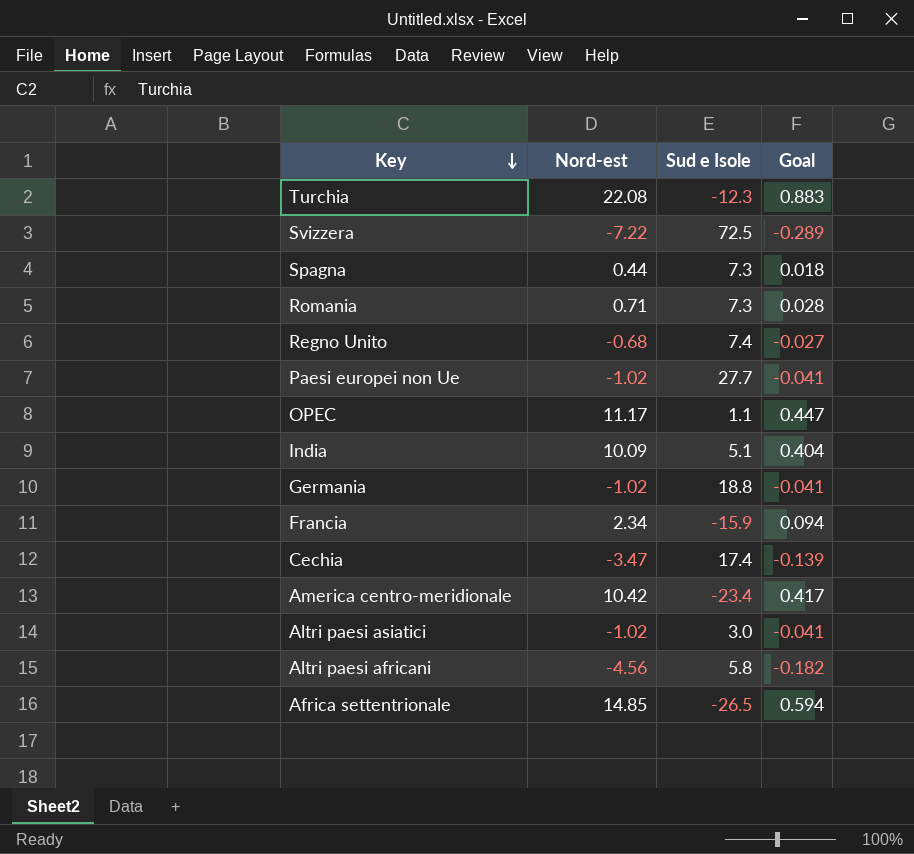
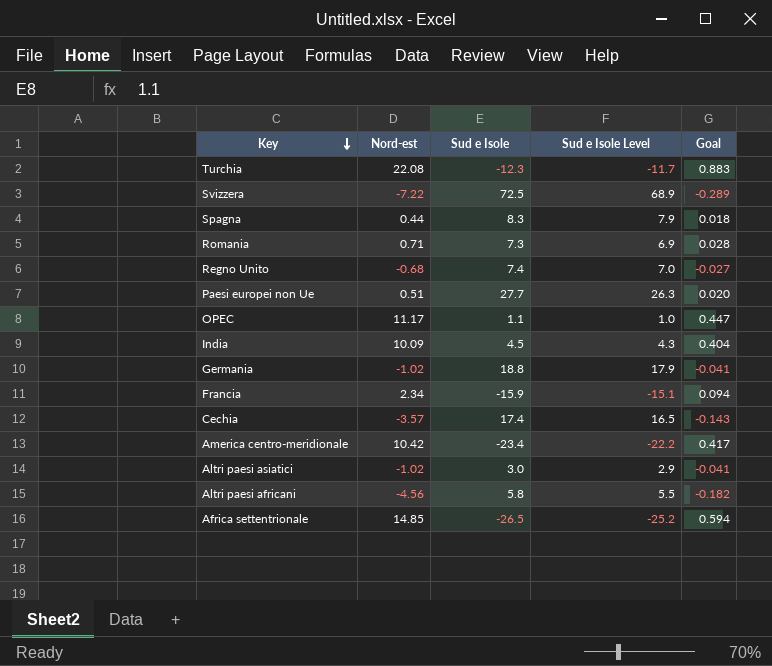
column Sud e Isole Level | formula: none -> [Sud e Isole] * 0.95
Spagna | Sud e Isole: 7.3 -> 8.3
Paesi europei non Ue | Nord-est: -1.02 -> 0.51
Paesi europei non Ue | Goal: -0.041 -> 0.020
India | Sud e Isole: 5.1 -> 4.5
Cechia | Nord-est: -3.47 -> -3.57
Cechia | Goal: -0.139 -> -0.143

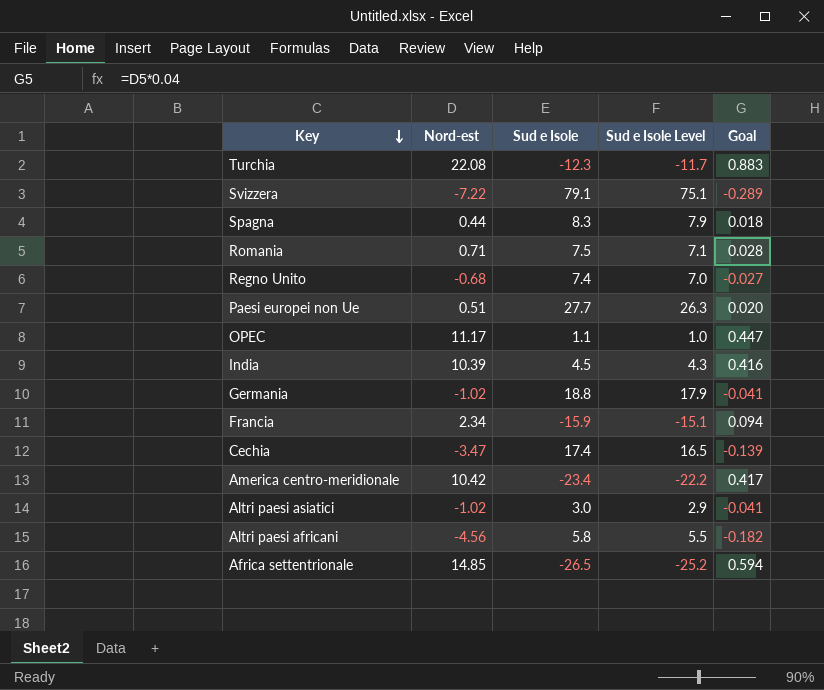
Svizzera | Sud e Isole: 72.5 -> 79.1
Svizzera | Sud e Isole Level: 68.9 -> 75.1
Romania | Sud e Isole: 7.3 -> 7.5
Romania | Sud e Isole Level: 6.9 -> 7.1
India | Nord-est: 10.09 -> 10.39
India | Goal: 0.404 -> 0.416
Cechia | Nord-est: -3.57 -> -3.47
Cechia | Goal: -0.143 -> -0.139

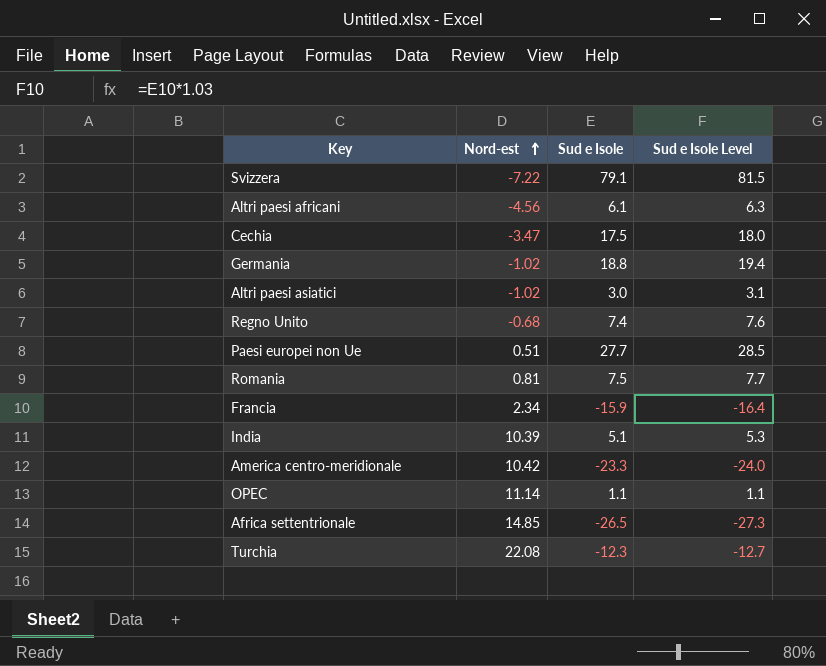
row order: Key descending -> Nord-est ascending
column Goal | formula: [Nord-est] * 0.04 -> none
column Sud e Isole Level | formula: [Sud e Isole] * 0.95 -> [Sud e Isole] * 1.03
row Spagna: 0.44 | 8.3 | 7.9 | 0.018 -> none
Altri paesi africani | Sud e Isole: 5.8 -> 6.1
Cechia | Sud e Isole: 17.4 -> 17.5
Romania | Nord-est: 0.71 -> 0.81
India | Sud e Isole: 4.5 -> 5.1
America centro-meridionale | Sud e Isole: -23.4 -> -23.3
OPEC | Nord-est: 11.17 -> 11.14

